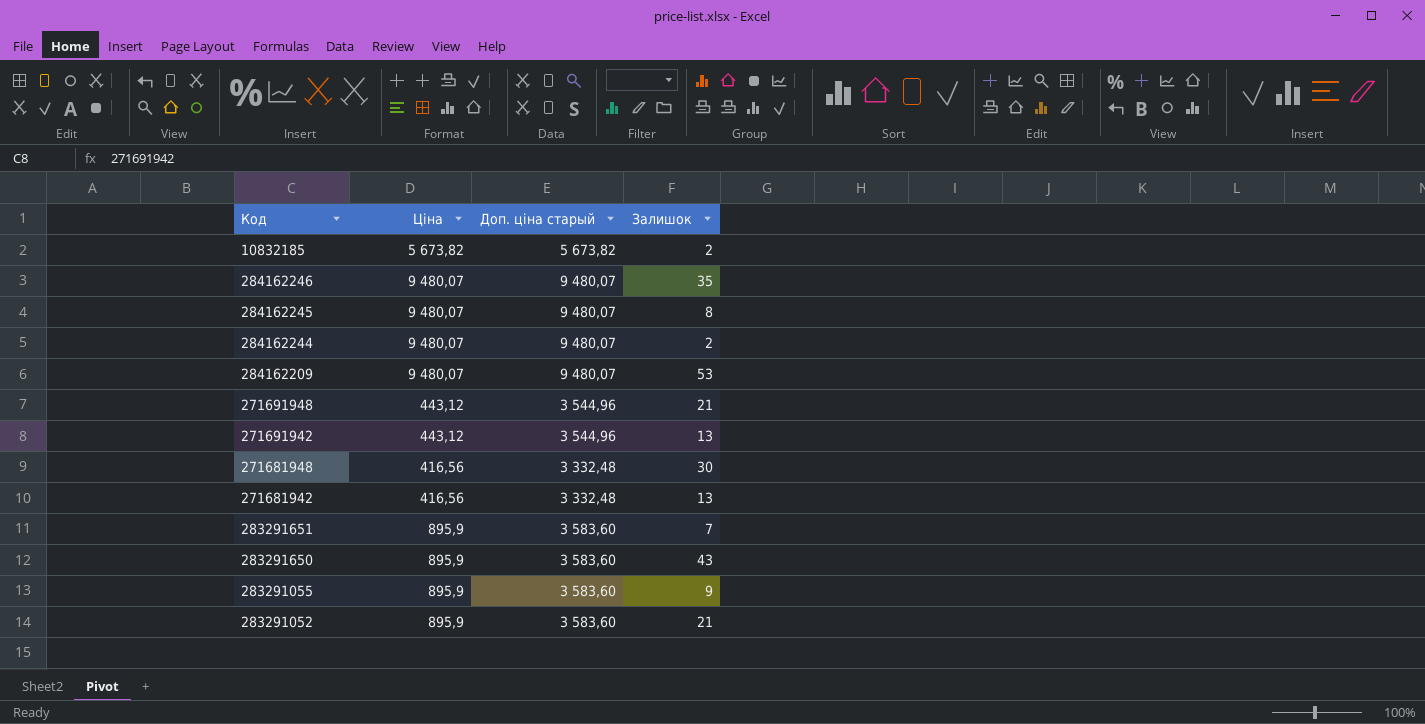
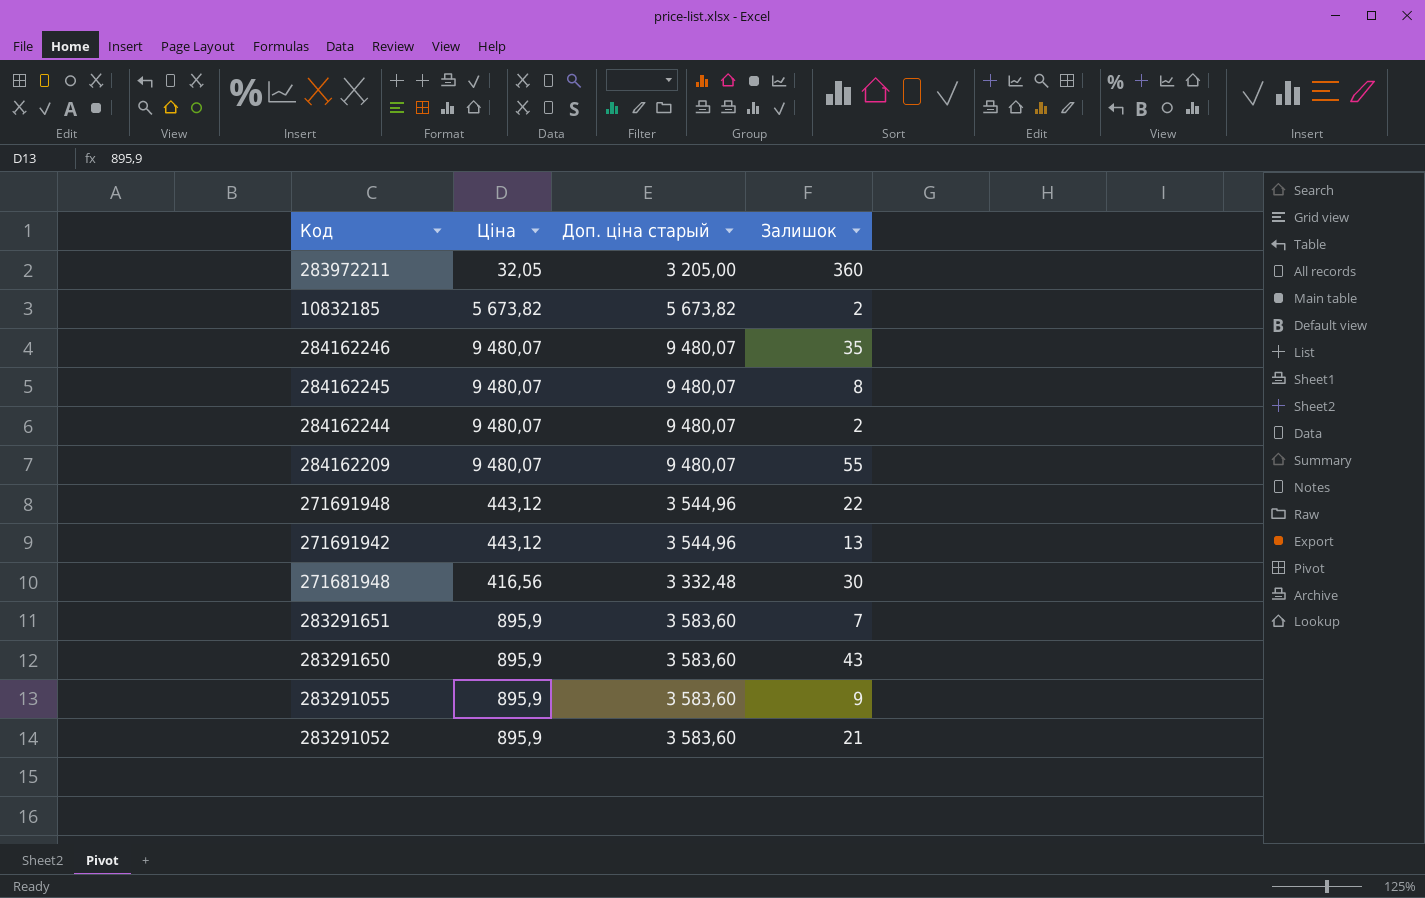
row 271681942: 416,56 | 3 332,48 | 13 -> none
row 283972211: none -> 32,05 | 3 205,00 | 360
284162209 | Залишок: 53 -> 55
271691948 | Залишок: 21 -> 22

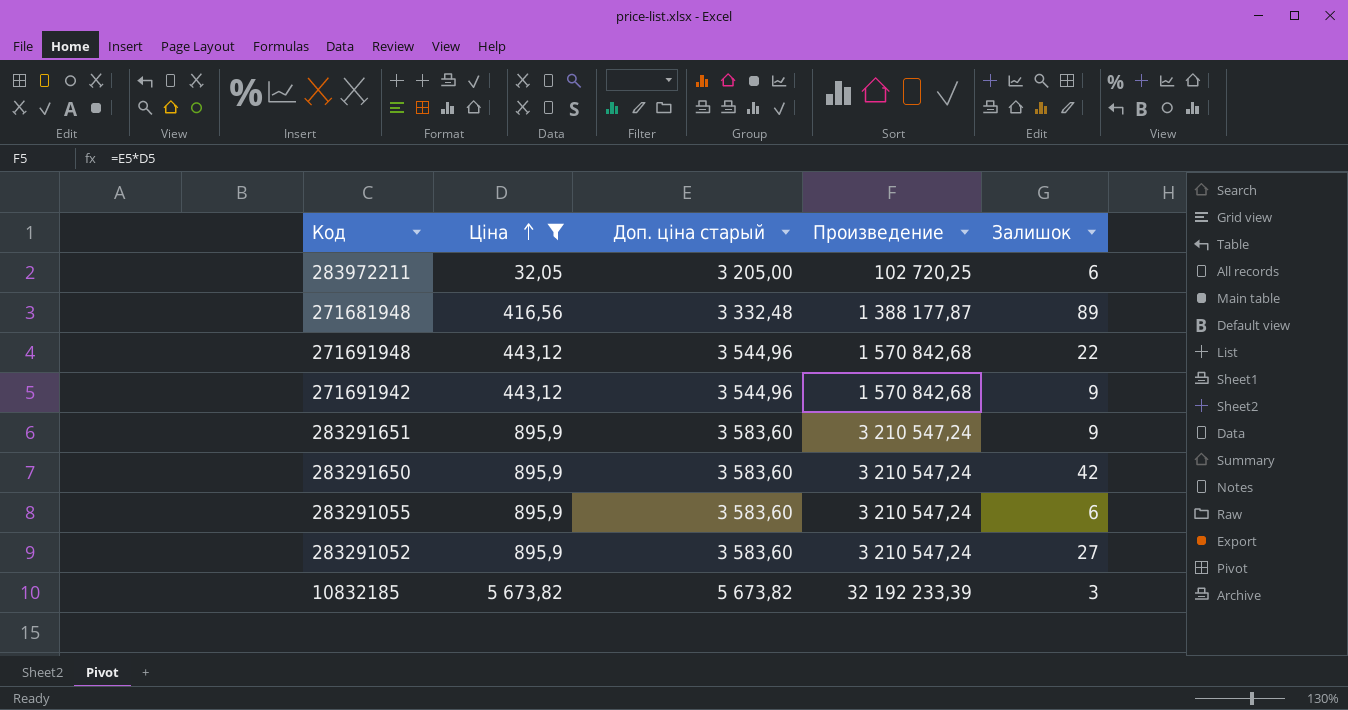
filter: none -> Ціна != 9 480,07
row order: none -> Ціна ascending
column Произведение | formula: none -> [Ціна] * [Доп. ціна старый]
283972211 | Залишок: 360 -> 6
271681948 | Залишок: 30 -> 89
271691942 | Залишок: 13 -> 9
283291651 | Залишок: 7 -> 9
283291650 | Залишок: 43 -> 42
283291055 | Залишок: 9 -> 6
283291052 | Залишок: 21 -> 27
10832185 | Залишок: 2 -> 3

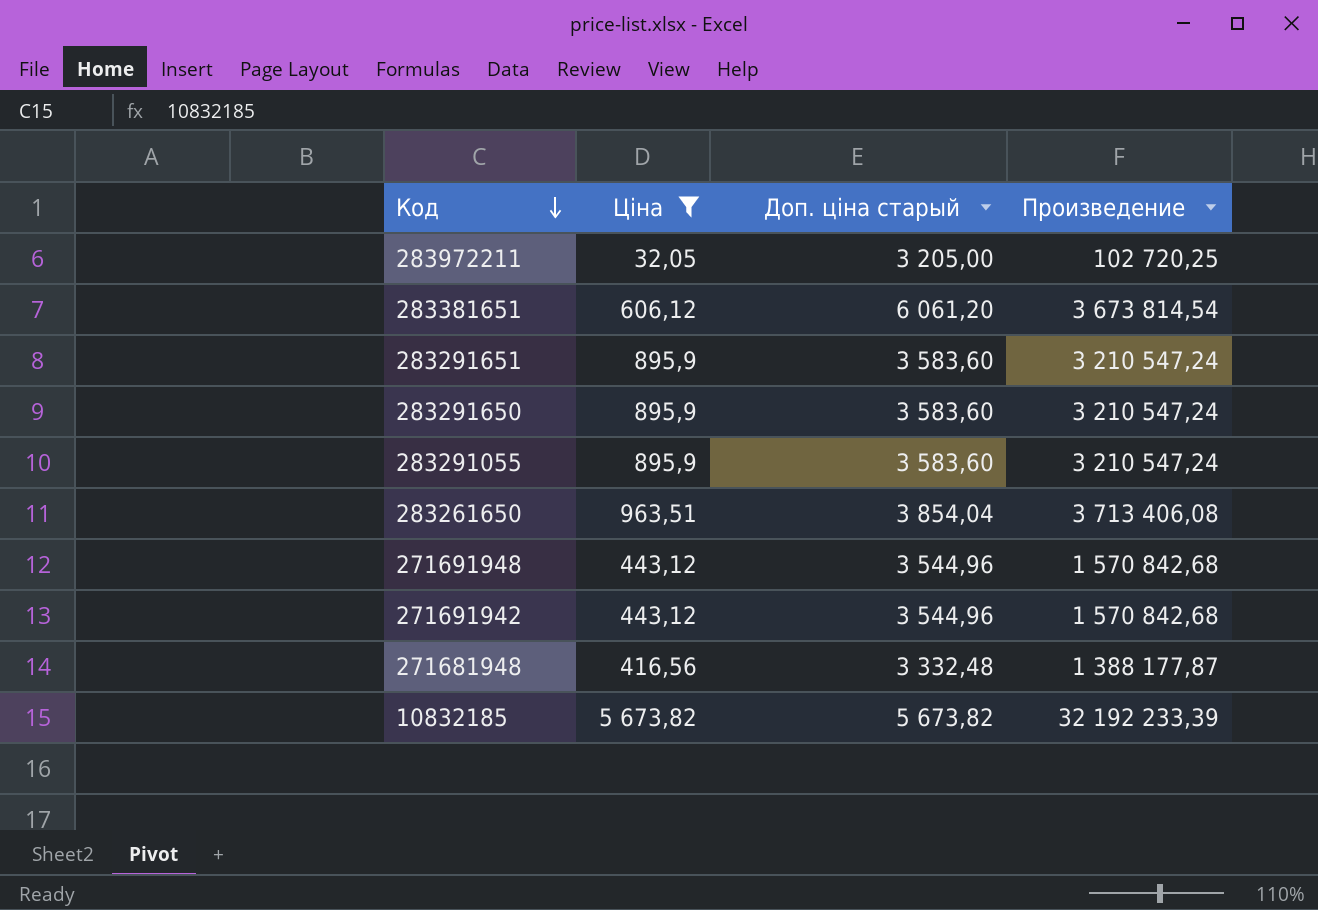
row order: Ціна ascending -> Код descending
column Залишок | position: 5 -> none
row 283291052: 895,9 | 3 583,60 | 3 210 547,24 | 27 -> none
row 283381651: none -> 606,12 | 6 061,20 | 3 673 814,54
row 283261650: none -> 963,51 | 3 854,04 | 3 713 406,08

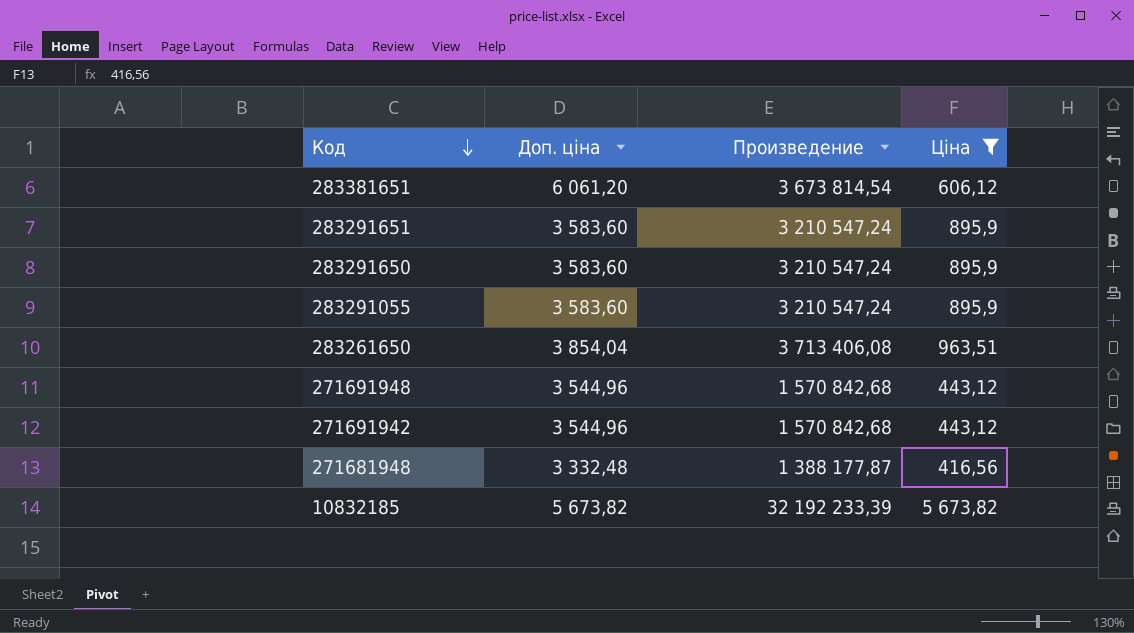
column name: Доп. ціна старый -> Доп. ціна
column Ціна | position: 2 -> 4
row 283972211: 32,05 | 3 205,00 | 102 720,25 -> none

